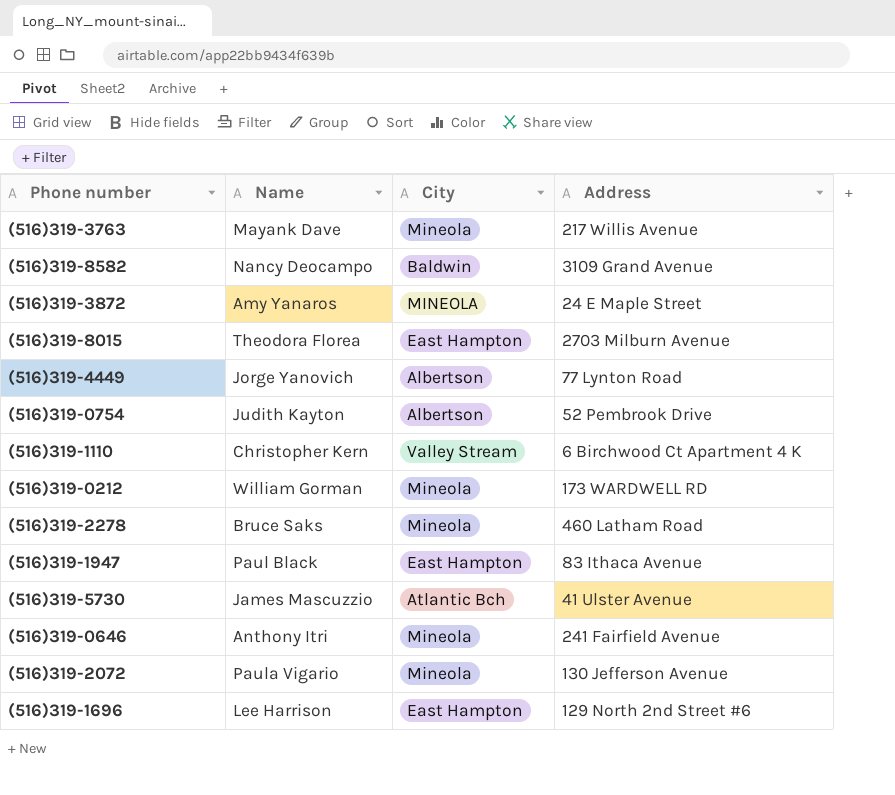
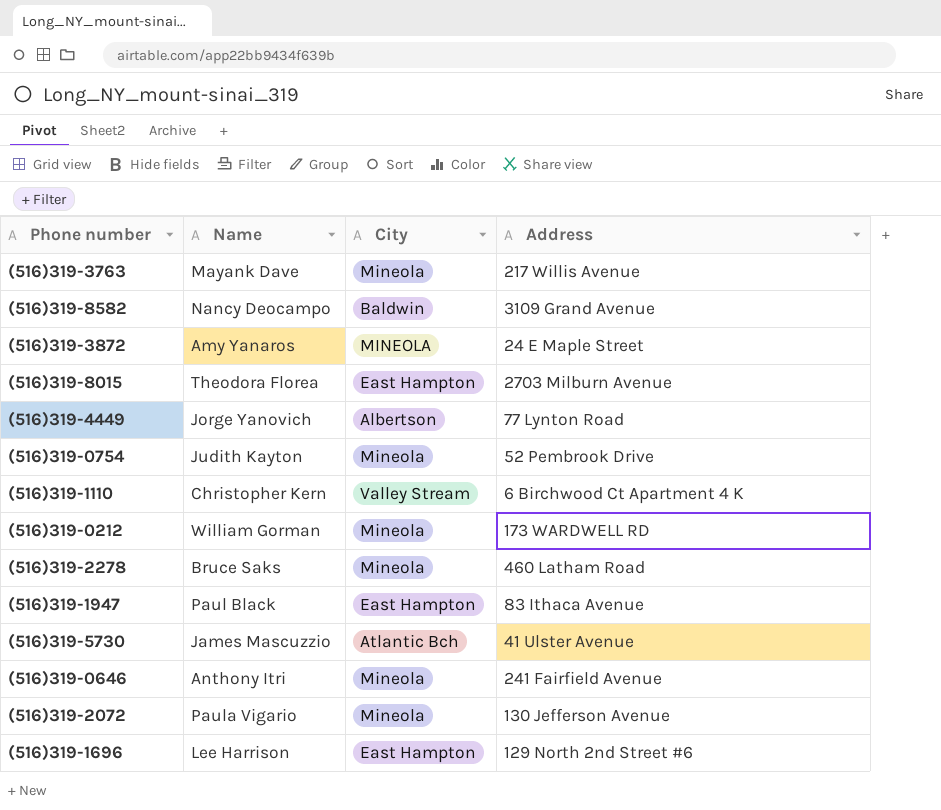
(516)319-0754 | City: Albertson -> Mineola

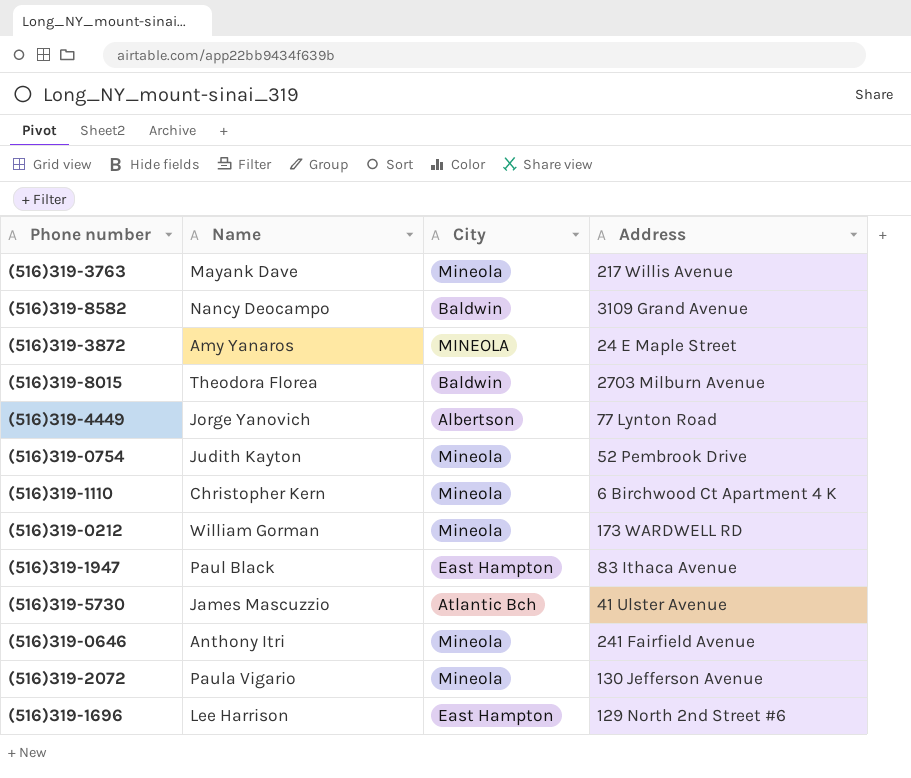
row (516)319-2278: Bruce Saks | Mineola | 460 Latham Road -> none
(516)319-8015 | City: East Hampton -> Baldwin
(516)319-1110 | City: Valley Stream -> Mineola

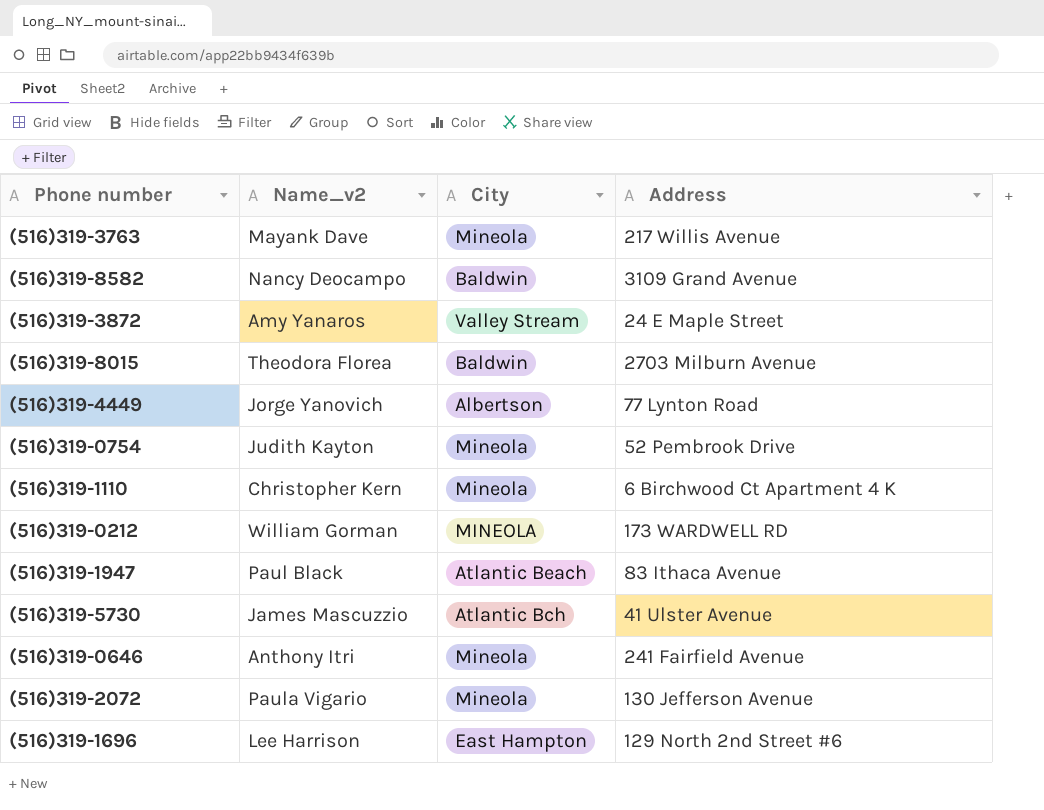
column name: Name -> Name_v2
(516)319-3872 | City: MINEOLA -> Valley Stream
(516)319-0212 | City: Mineola -> MINEOLA
(516)319-1947 | City: East Hampton -> Atlantic Beach

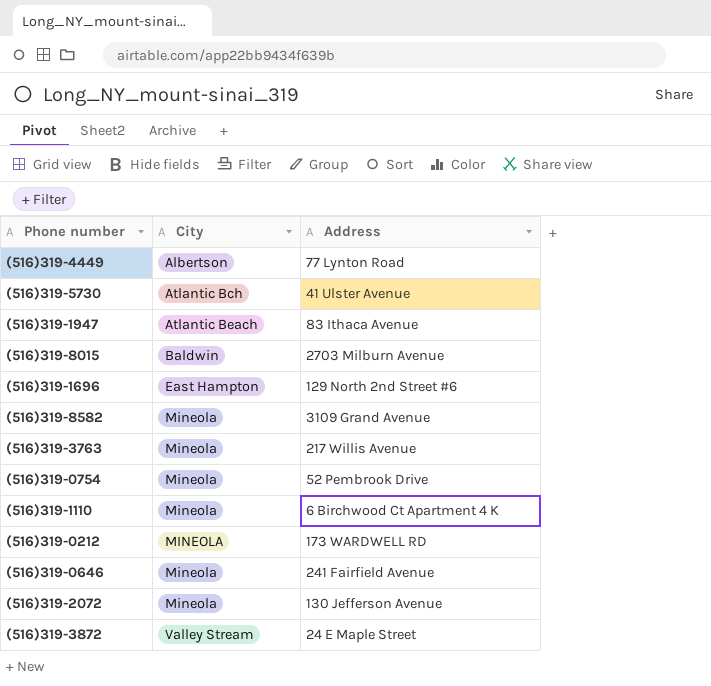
row order: none -> City ascending
column Name_v2 | position: 2 -> none
(516)319-8582 | City: Baldwin -> Mineola

